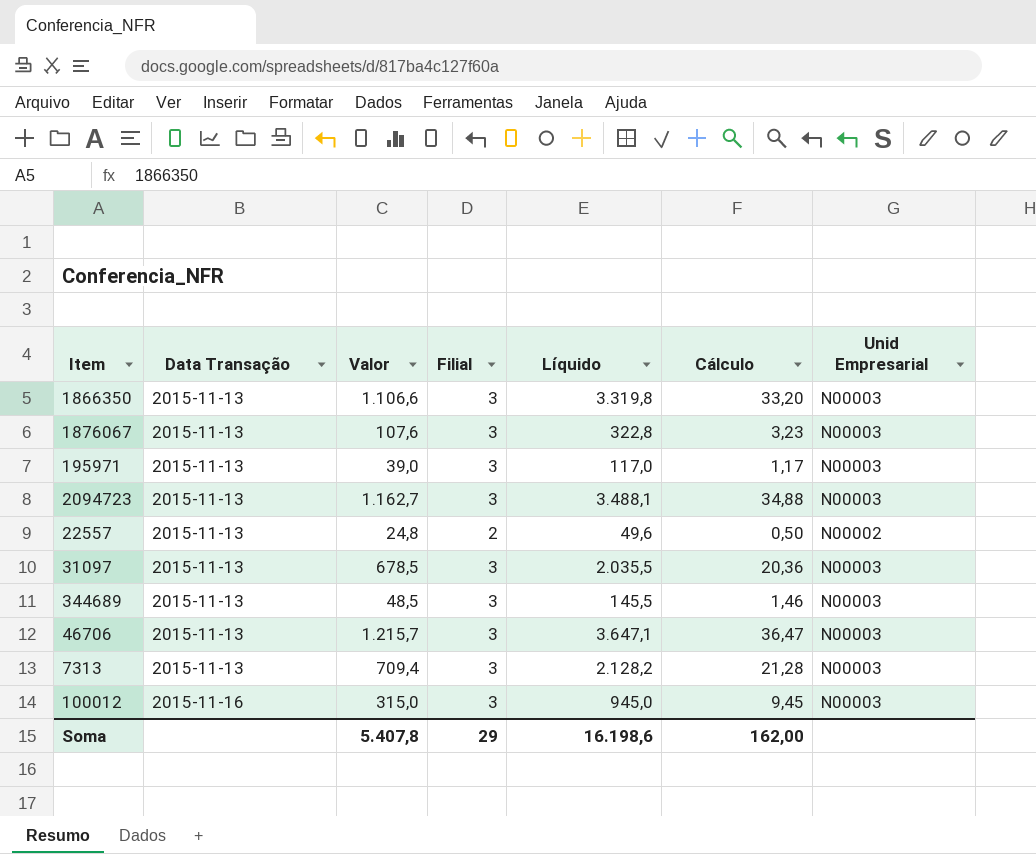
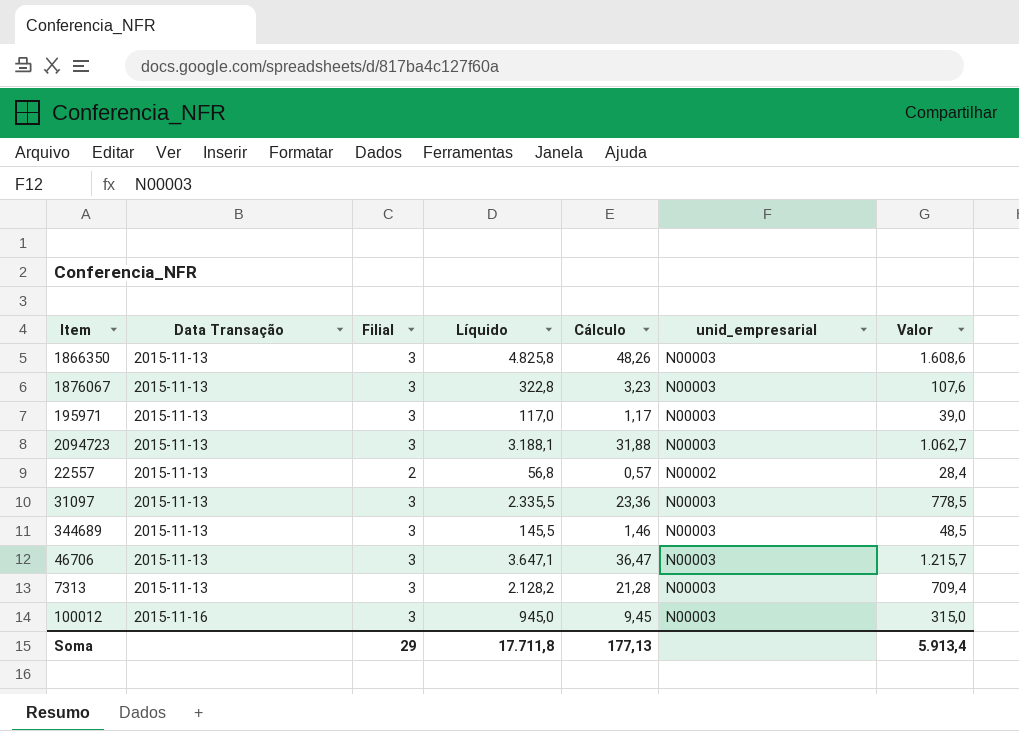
column name: Unid Empresarial -> unid_empresarial
column Valor | position: 3 -> 7
1866350 | Líquido: 3.319,8 -> 4.825,8
1866350 | Cálculo: 33,20 -> 48,26
1866350 | Valor: 1.106,6 -> 1.608,6
2094723 | Líquido: 3.488,1 -> 3.188,1
2094723 | Cálculo: 34,88 -> 31,88
2094723 | Valor: 1.162,7 -> 1.062,7
22557 | Líquido: 49,6 -> 56,8
22557 | Cálculo: 0,50 -> 0,57
22557 | Valor: 24,8 -> 28,4
31097 | Líquido: 2.035,5 -> 2.335,5
31097 | Cálculo: 20,36 -> 23,36
31097 | Valor: 678,5 -> 778,5
Soma | Líquido: 16.198,6 -> 17.711,8
Soma | Cálculo: 162,00 -> 177,13
Soma | Valor: 5.407,8 -> 5.913,4

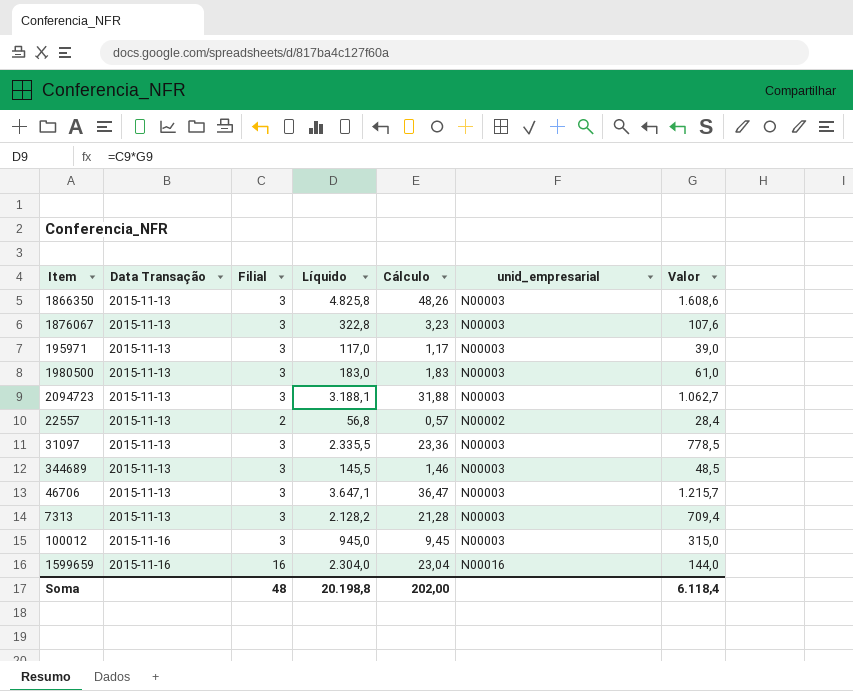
row 1980500: none -> 2015-11-13 | 3 | 183,0 | 1,83 | N00003 | 61,0
row 1599659: none -> 2015-11-16 | 16 | 2.304,0 | 23,04 | N00016 | 144,0
Soma | Filial: 29 -> 48
Soma | Líquido: 17.711,8 -> 20.198,8
Soma | Cálculo: 177,13 -> 202,00
Soma | Valor: 5.913,4 -> 6.118,4

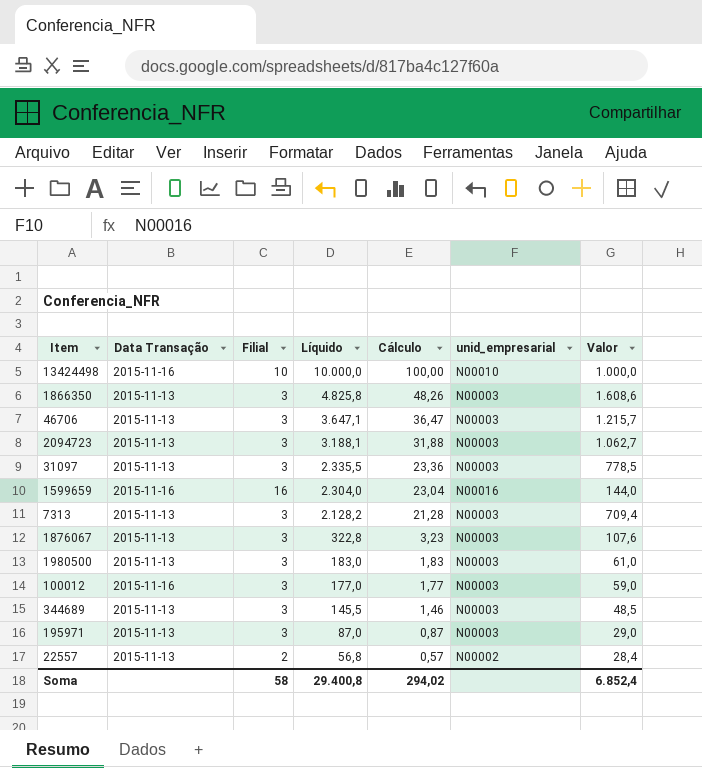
row order: Data Transação ascending -> Líquido descending
row 13424498: none -> 2015-11-16 | 10 | 10.000,0 | 100,00 | N00010 | 1.000,0
100012 | Líquido: 945,0 -> 177,0
100012 | Cálculo: 9,45 -> 1,77
100012 | Valor: 315,0 -> 59,0
195971 | Líquido: 117,0 -> 87,0
195971 | Cálculo: 1,17 -> 0,87
195971 | Valor: 39,0 -> 29,0
Soma | Filial: 48 -> 58
Soma | Líquido: 20.198,8 -> 29.400,8
Soma | Cálculo: 202,00 -> 294,02
Soma | Valor: 6.118,4 -> 6.852,4

